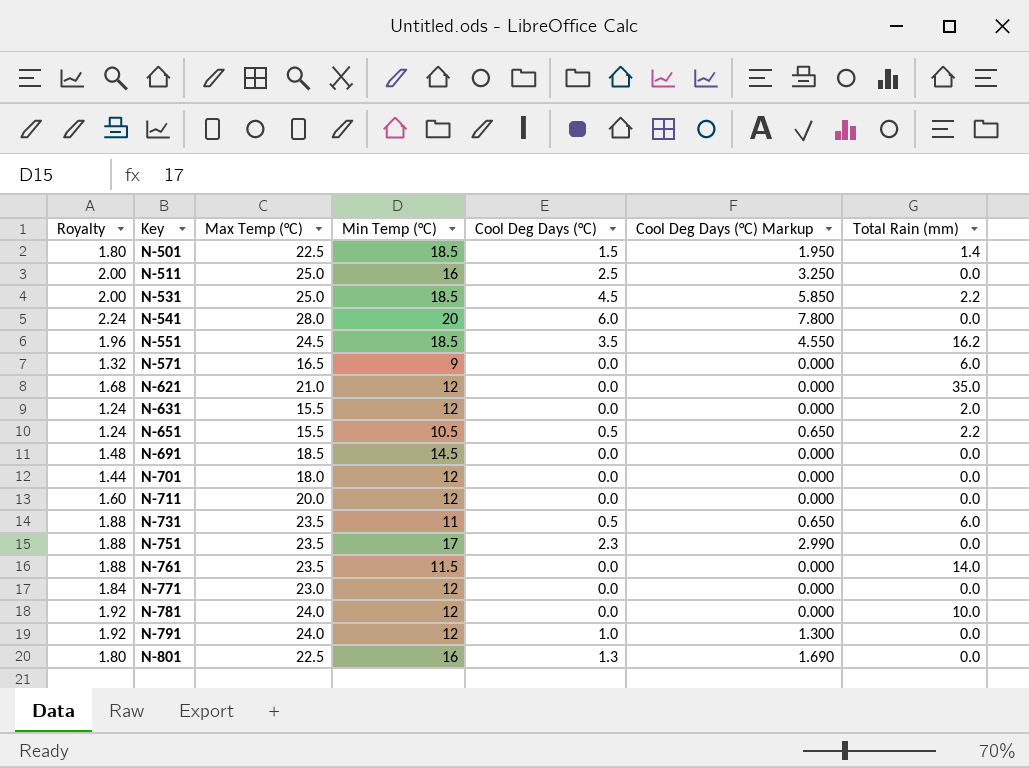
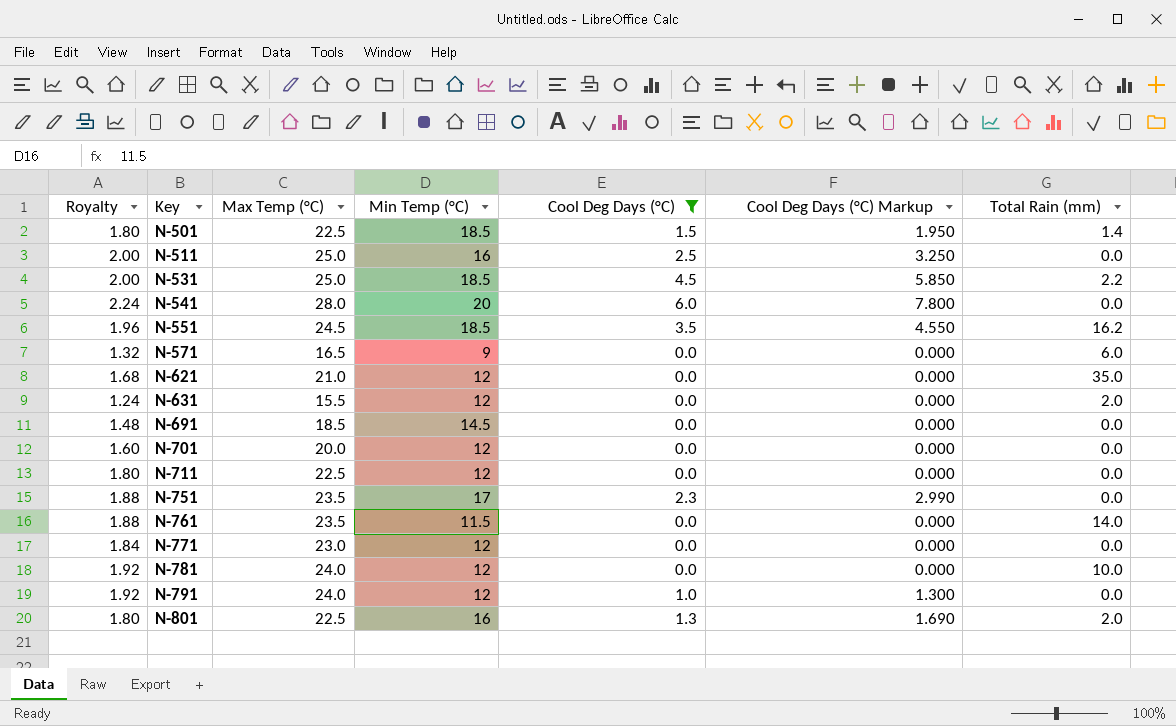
filter: none -> Cool Deg Days (°C) != 0.5
N-701 | Royalty: 1.44 -> 1.60
N-701 | Max Temp (°C): 18.0 -> 20.0
N-711 | Royalty: 1.60 -> 1.80
N-711 | Max Temp (°C): 20.0 -> 22.5
N-801 | Total Rain (mm): 0.0 -> 2.0

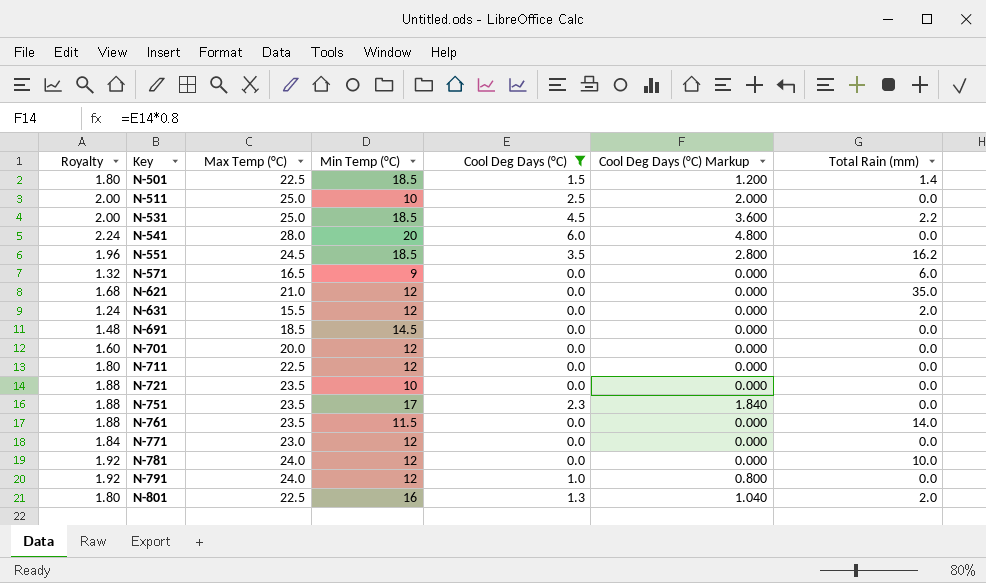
column Cool Deg Days (°C) Markup | formula: [Cool Deg Days (°C)] * 1.3 -> [Cool Deg Days (°C)] * 0.8
N-511 | Min Temp (°C): 16 -> 10
row N-721: none -> 1.88 | 23.5 | 10 | 0.0 | 0.000 | 0.0

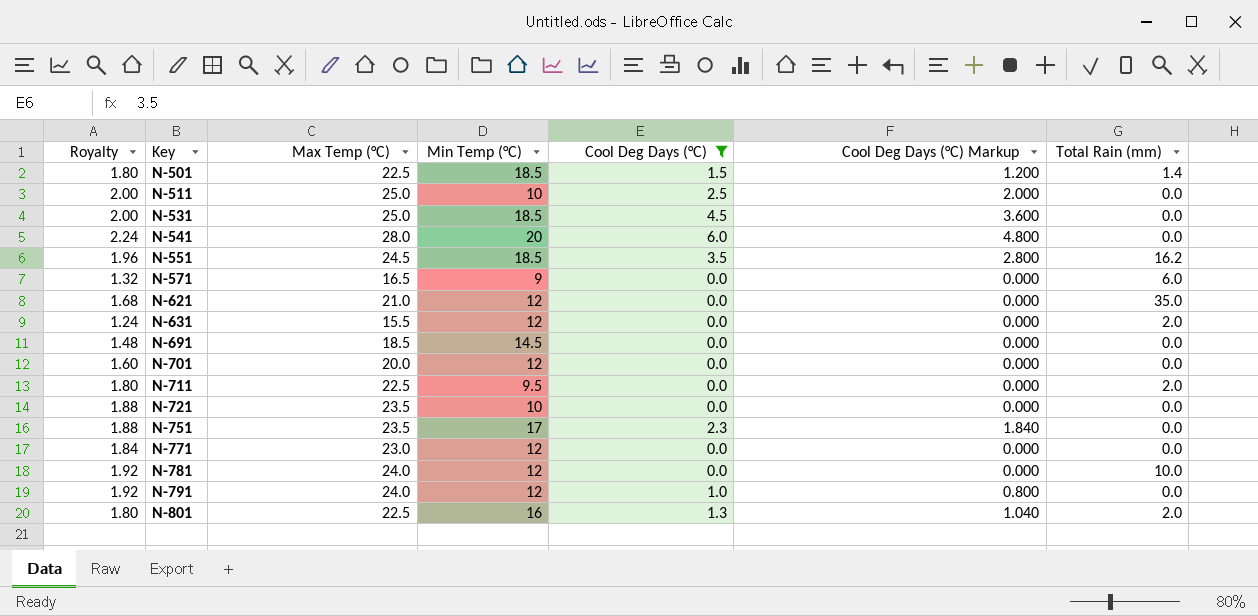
row N-761: 1.88 | 23.5 | 11.5 | 0.0 | 0.000 | 14.0 -> none
N-531 | Total Rain (mm): 2.2 -> 0.0
N-711 | Min Temp (°C): 12 -> 9.5
N-711 | Total Rain (mm): 0.0 -> 2.0

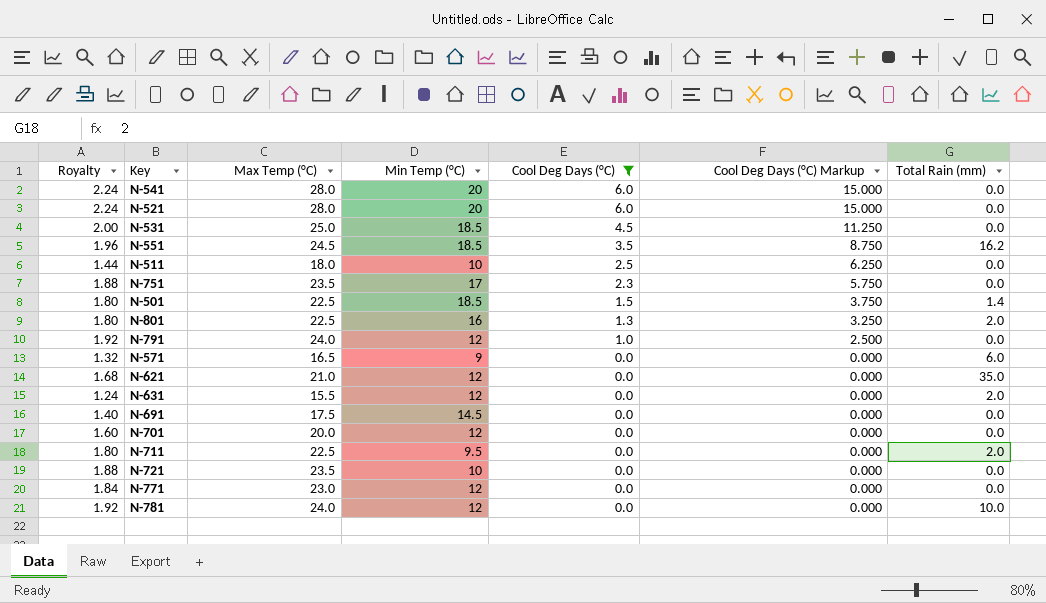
row order: Key ascending -> Cool Deg Days (°C) descending
column Cool Deg Days (°C) Markup | formula: [Cool Deg Days (°C)] * 0.8 -> [Cool Deg Days (°C)] * 2.5
row N-521: none -> 2.24 | 28.0 | 20 | 6.0 | 15.000 | 0.0
N-511 | Royalty: 2.00 -> 1.44
N-511 | Max Temp (°C): 25.0 -> 18.0
N-691 | Royalty: 1.48 -> 1.40
N-691 | Max Temp (°C): 18.5 -> 17.5

